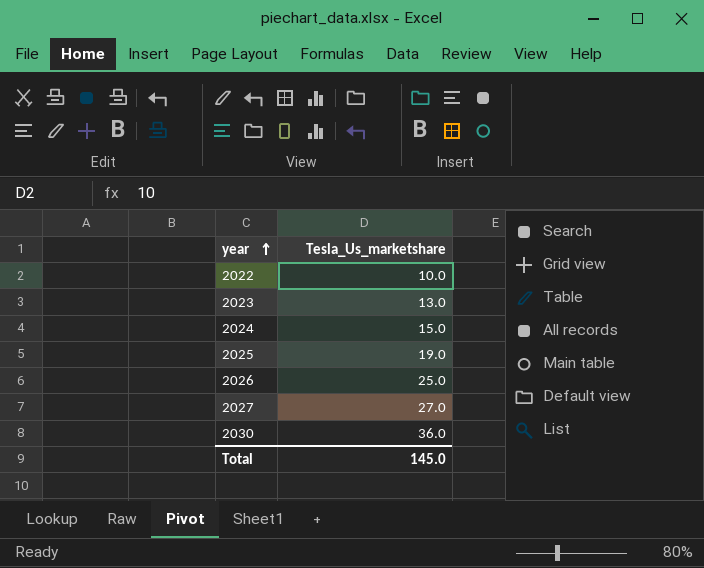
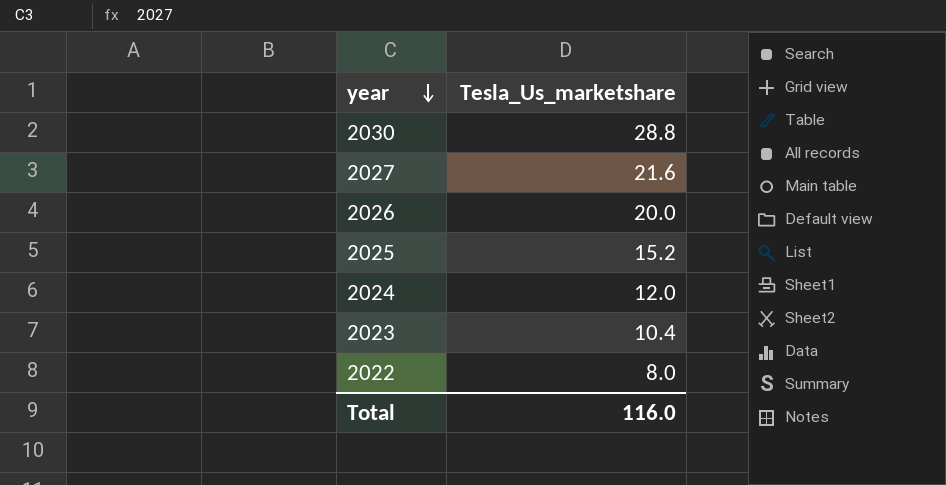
row order: year ascending -> year descending
2030 | Tesla_Us_marketshare: 36.0 -> 28.8
2027 | Tesla_Us_marketshare: 27.0 -> 21.6
2026 | Tesla_Us_marketshare: 25.0 -> 20.0
2025 | Tesla_Us_marketshare: 19.0 -> 15.2
2024 | Tesla_Us_marketshare: 15.0 -> 12.0
2023 | Tesla_Us_marketshare: 13.0 -> 10.4
2022 | Tesla_Us_marketshare: 10.0 -> 8.0
Total | Tesla_Us_marketshare: 145.0 -> 116.0

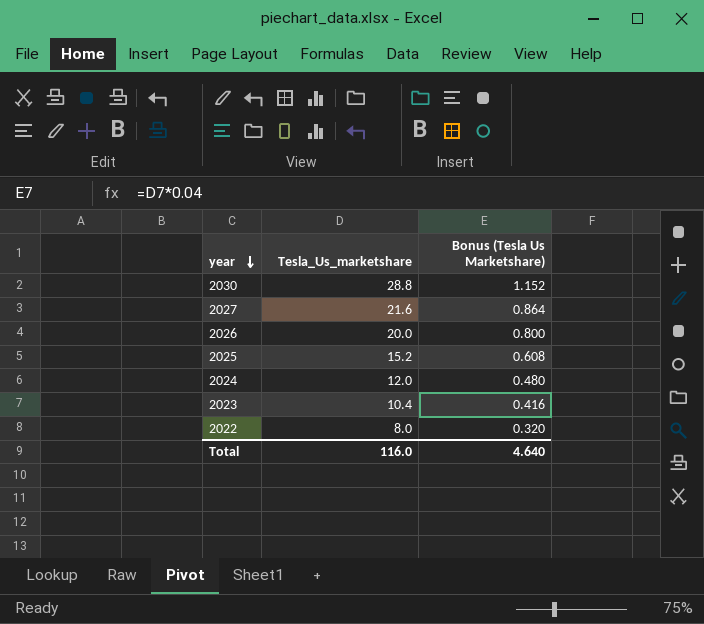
column Bonus (Tesla Us Marketshare) | formula: none -> [Tesla_Us_marketshare] * 0.04

